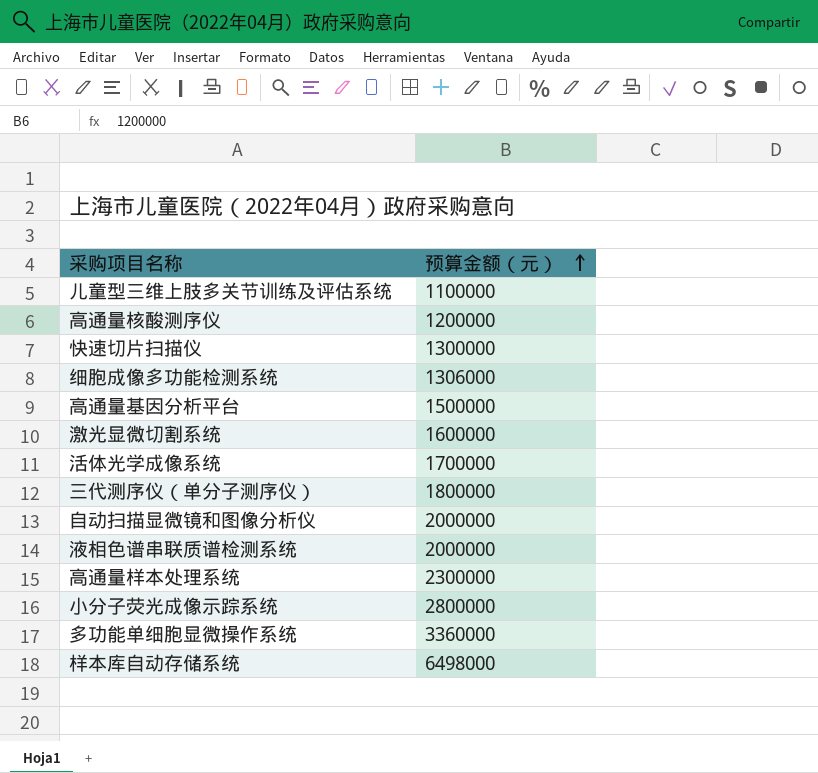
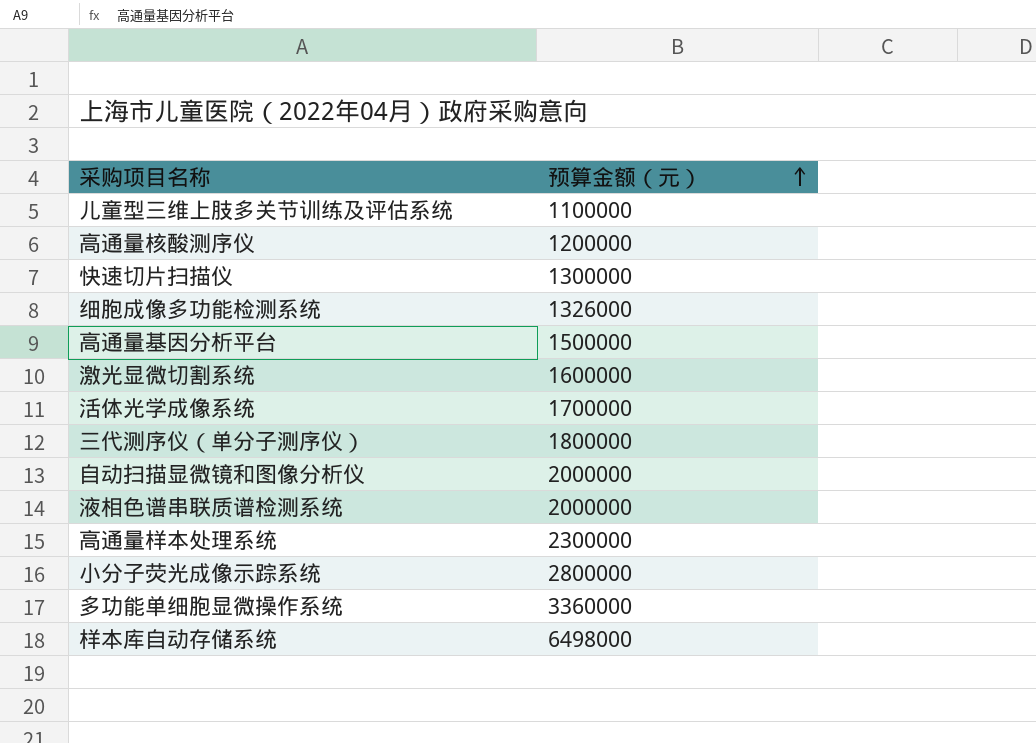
细胞成像多功能检测系统 | 预算金额（元）: 1306000 -> 1326000

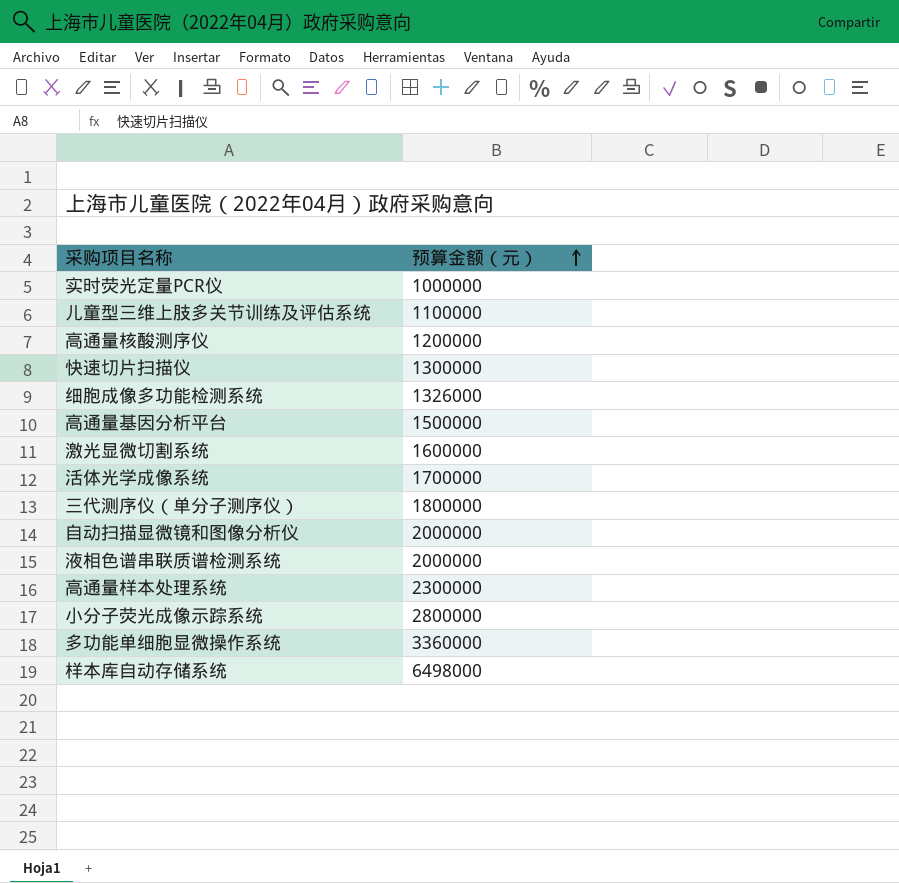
row 实时荧光定量PCR仪: none -> 1000000

